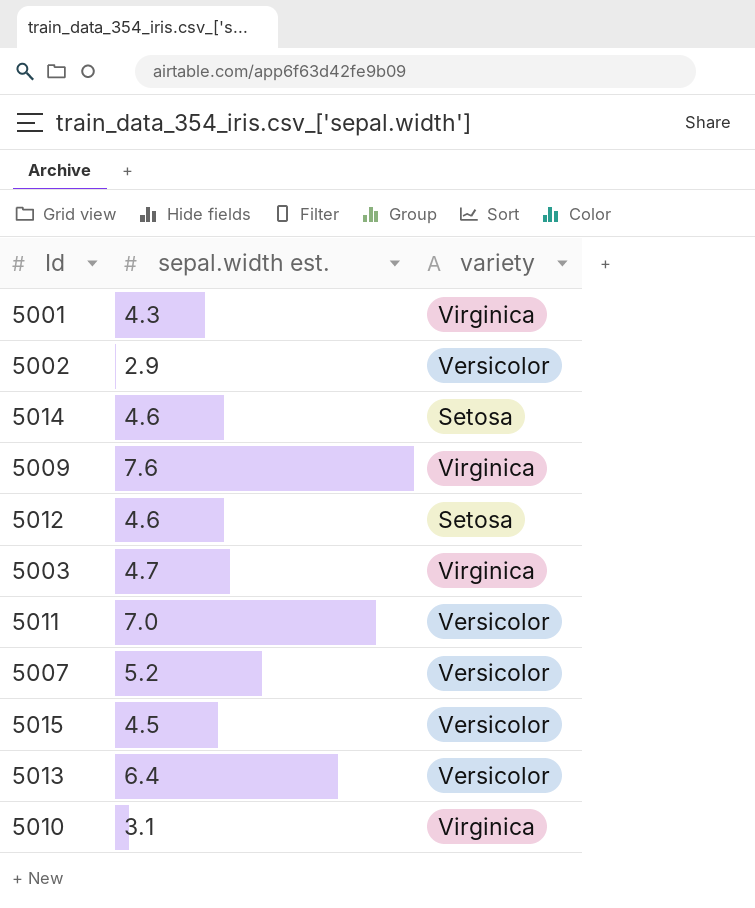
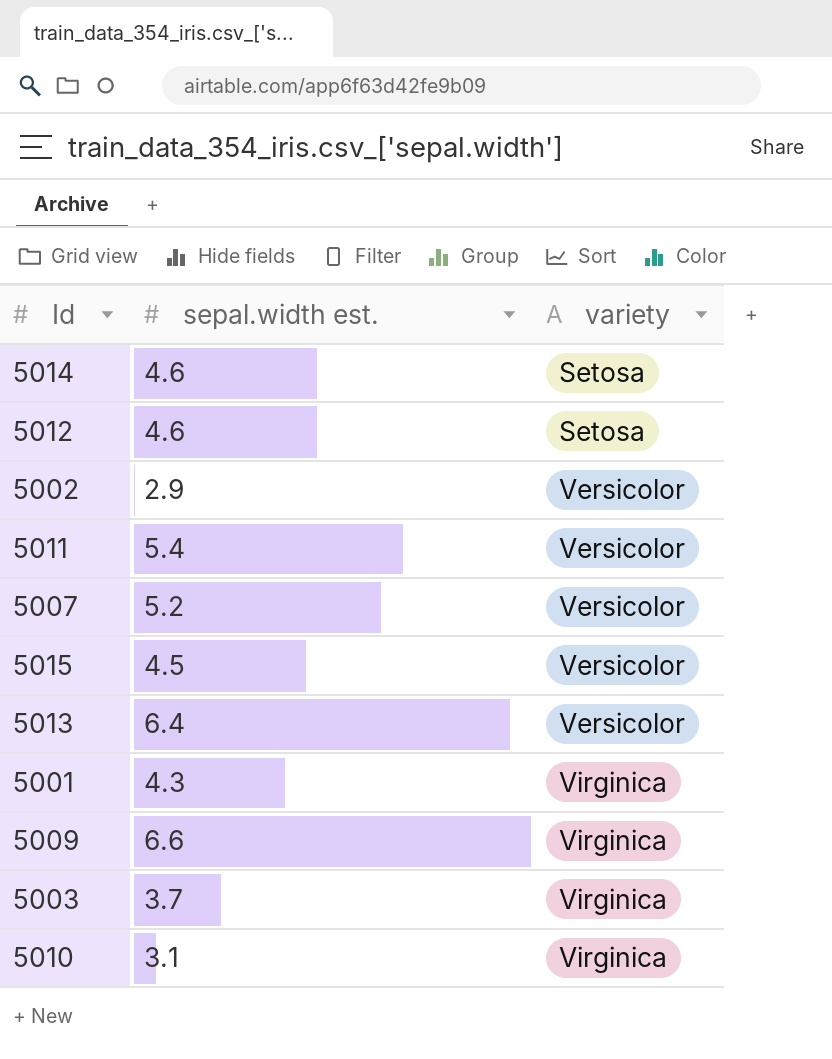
row order: none -> variety ascending
5011 | sepal.width est.: 7.0 -> 5.4
5009 | sepal.width est.: 7.6 -> 6.6
5003 | sepal.width est.: 4.7 -> 3.7

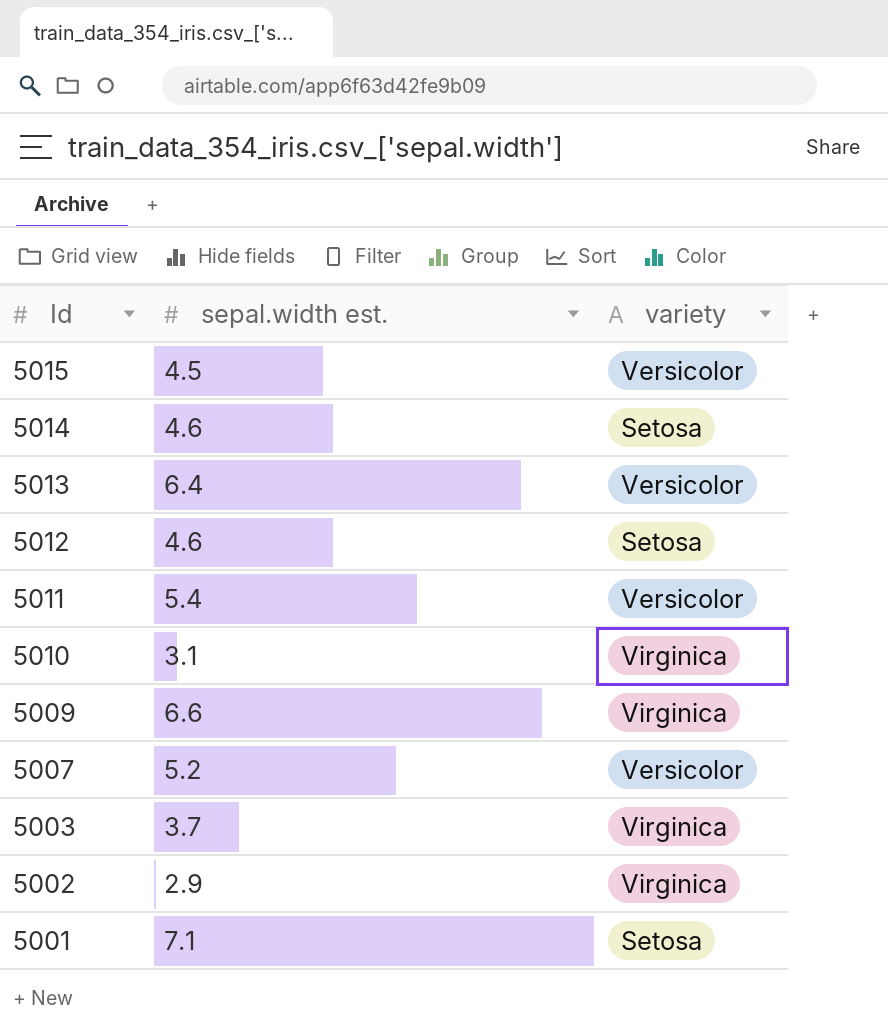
row order: variety ascending -> Id descending
5002 | variety: Versicolor -> Virginica
5001 | sepal.width est.: 4.3 -> 7.1
5001 | variety: Virginica -> Setosa

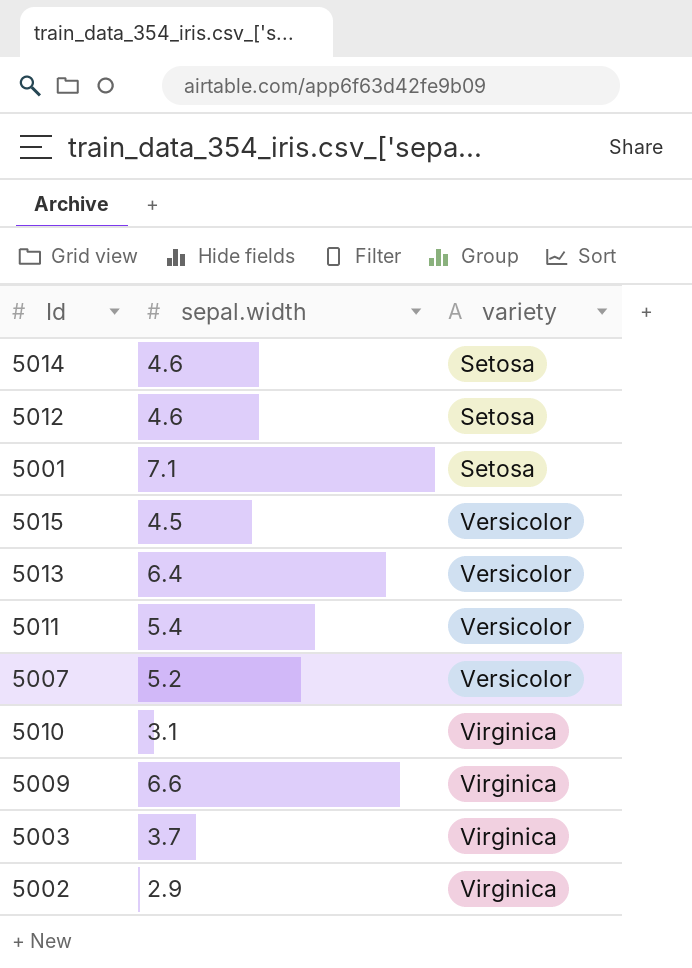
row order: Id descending -> variety ascending
column name: sepal.width est. -> sepal.width

